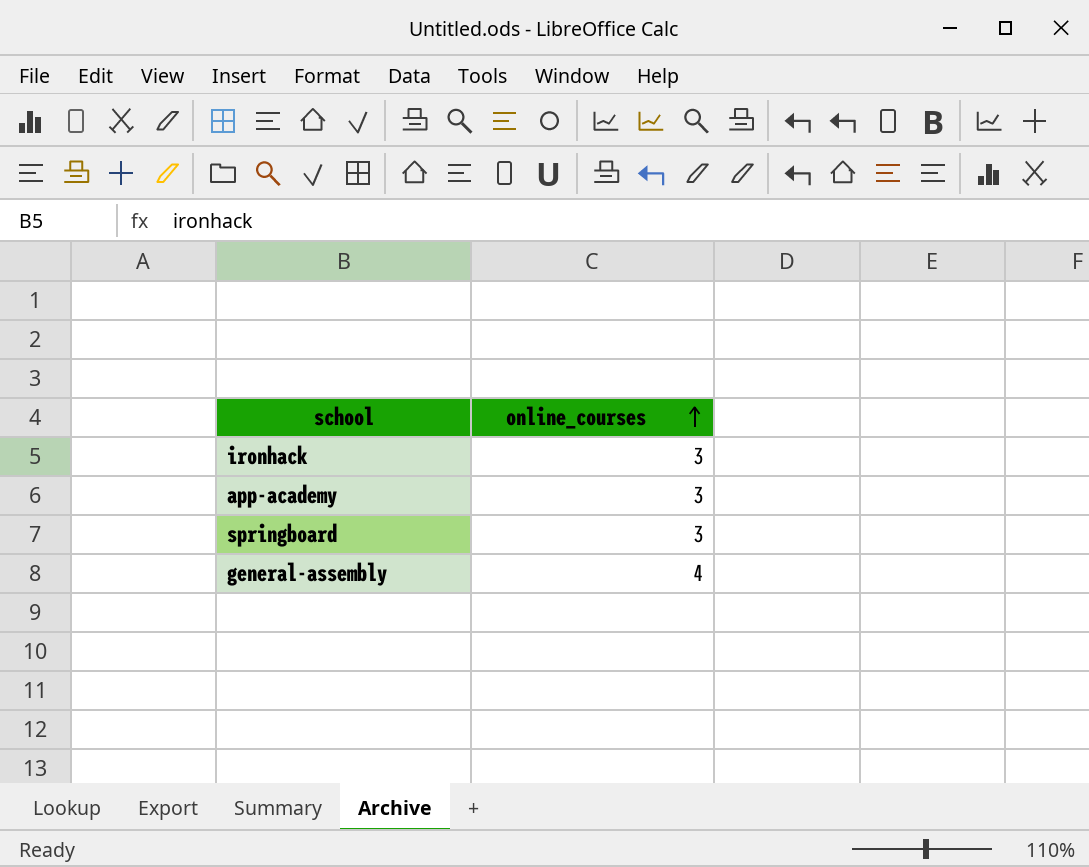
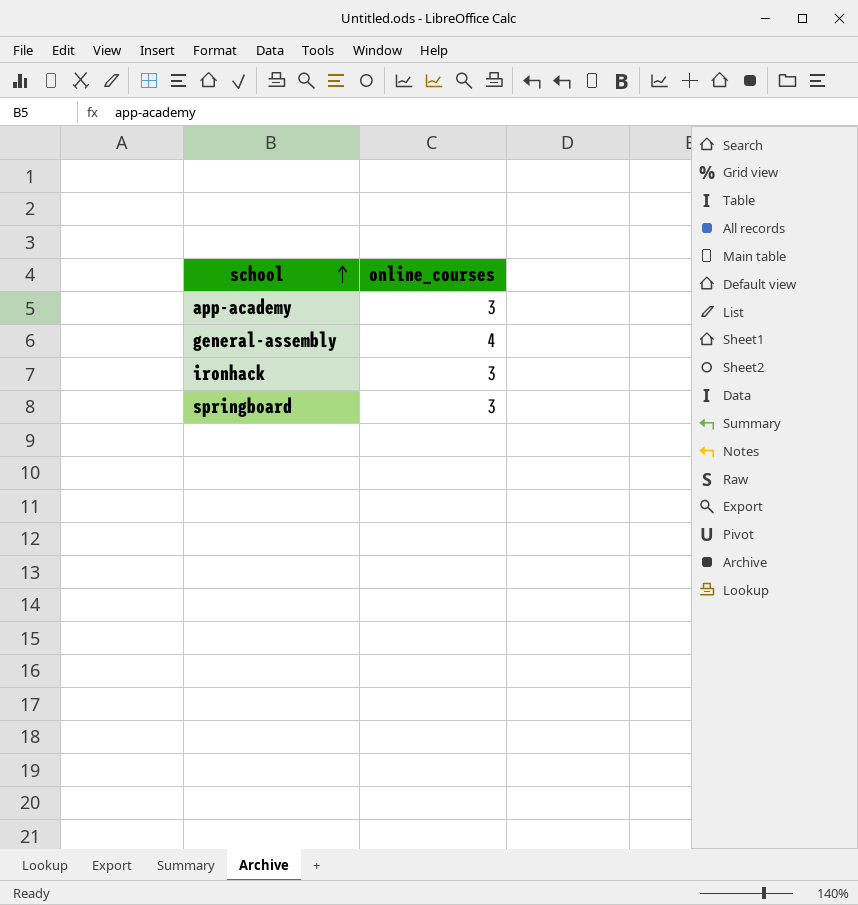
row order: online_courses ascending -> school ascending

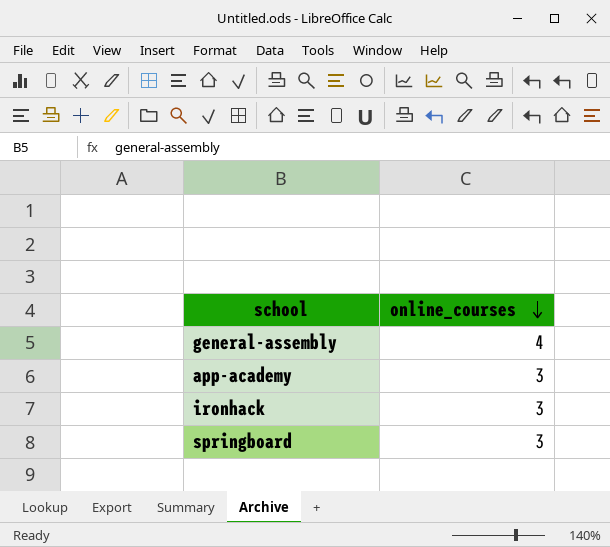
row order: school ascending -> online_courses descending

